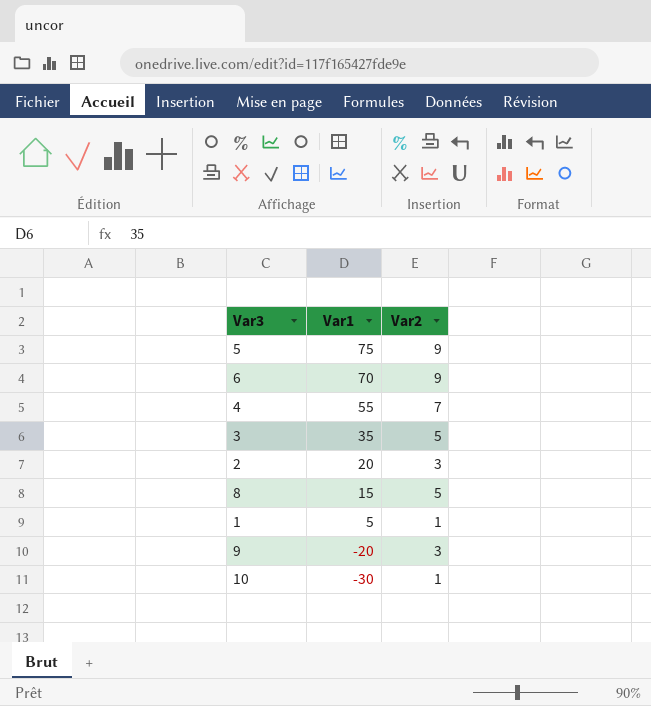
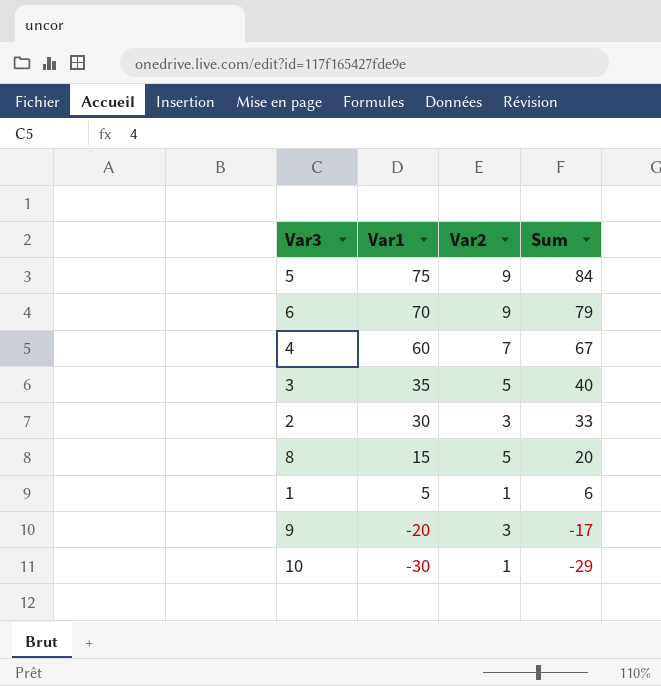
column Sum | formula: none -> [Var1] + [Var2]
4 | Var1: 55 -> 60
2 | Var1: 20 -> 30

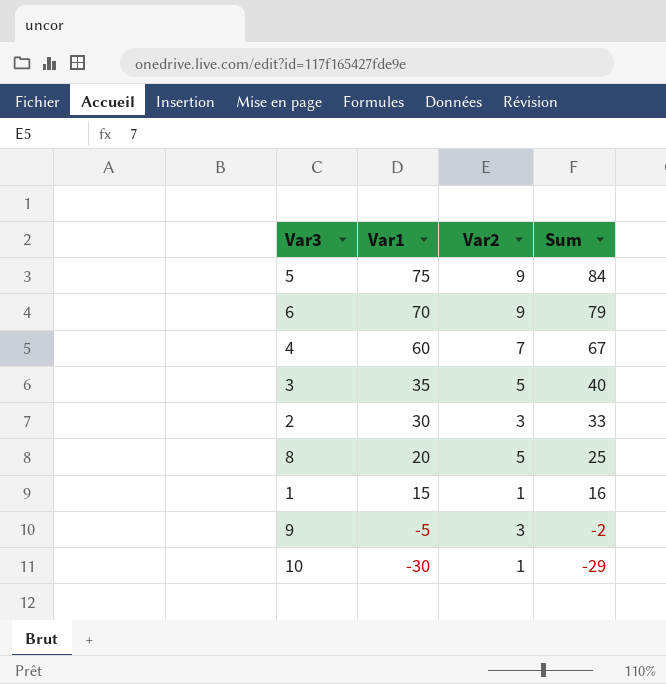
8 | Var1: 15 -> 20
8 | Sum: 20 -> 25
1 | Var1: 5 -> 15
1 | Sum: 6 -> 16
9 | Var1: -20 -> -5
9 | Sum: -17 -> -2

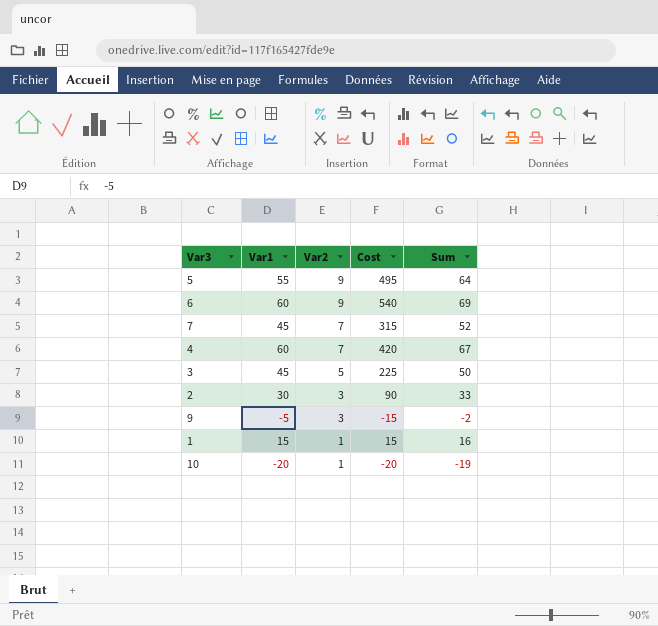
row order: Var1 descending -> Var2 descending
column Cost | formula: none -> [Var1] * [Var2]
row 8: 20 | 5 | 25 -> none
5 | Var1: 75 -> 55
5 | Sum: 84 -> 64
6 | Var1: 70 -> 60
6 | Sum: 79 -> 69
row 7: none -> 45 | 7 | 315 | 52
3 | Var1: 35 -> 45
3 | Sum: 40 -> 50
10 | Var1: -30 -> -20
10 | Sum: -29 -> -19

